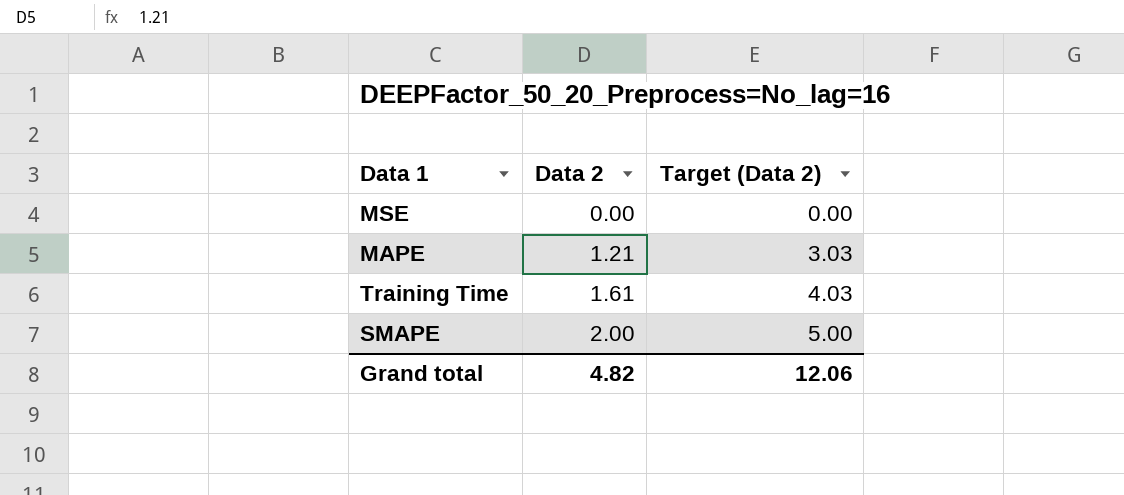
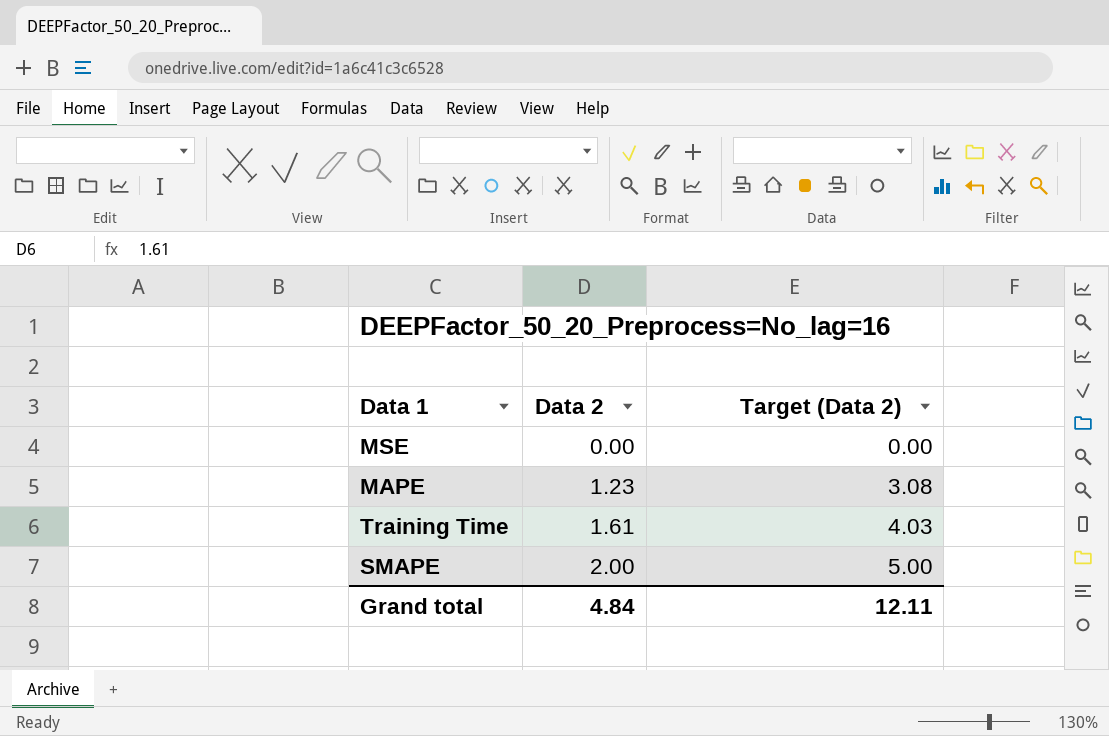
MAPE | Data 2: 1.21 -> 1.23
MAPE | Target (Data 2): 3.03 -> 3.08
Grand total | Data 2: 4.82 -> 4.84
Grand total | Target (Data 2): 12.06 -> 12.11

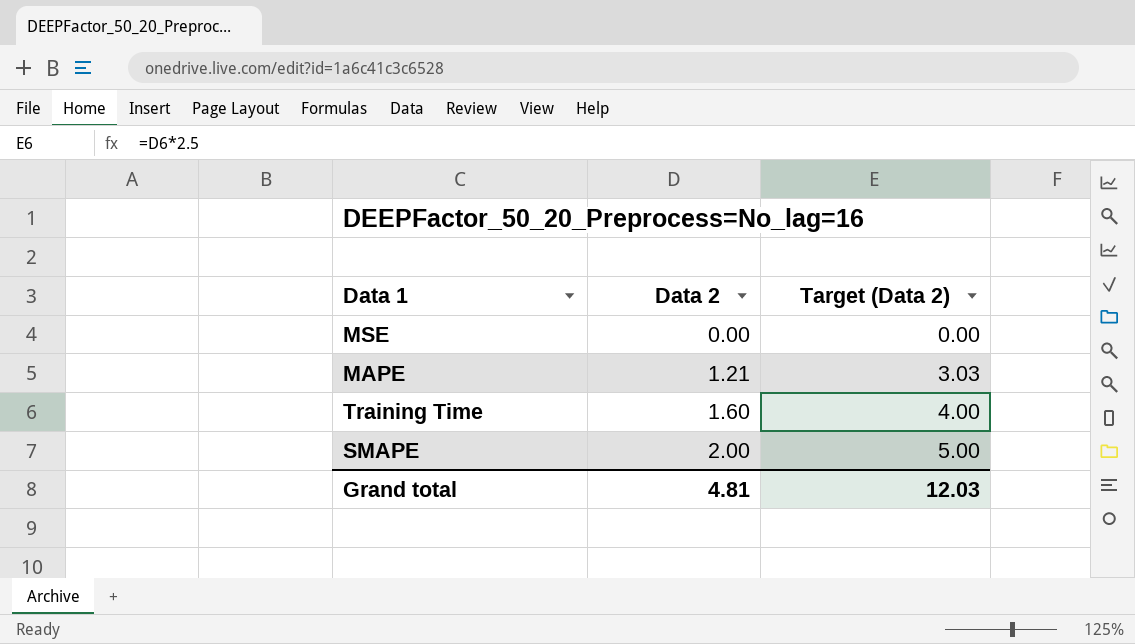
MAPE | Data 2: 1.23 -> 1.21
MAPE | Target (Data 2): 3.08 -> 3.03
Training Time | Data 2: 1.61 -> 1.60
Training Time | Target (Data 2): 4.03 -> 4.00
Grand total | Data 2: 4.84 -> 4.81
Grand total | Target (Data 2): 12.11 -> 12.03

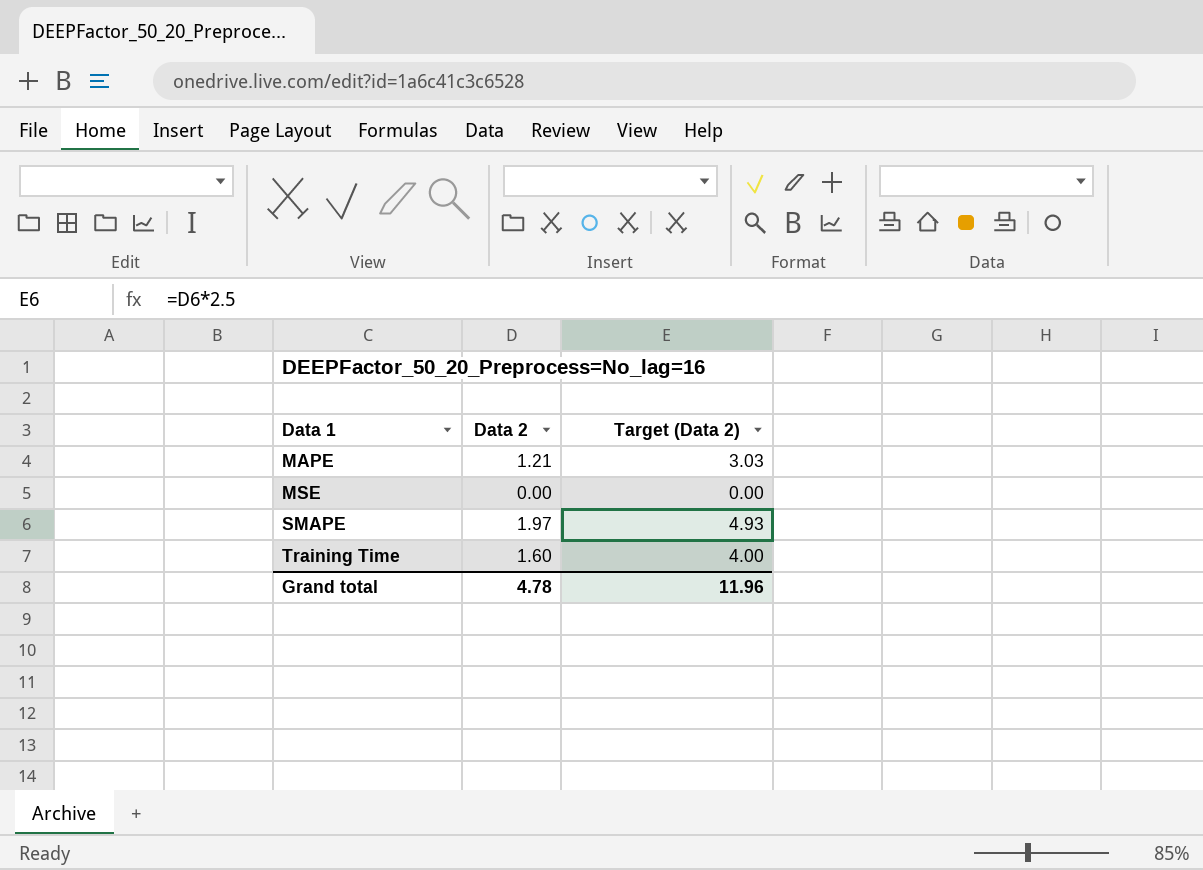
row order: Data 2 ascending -> Data 1 ascending
SMAPE | Data 2: 2.00 -> 1.97
SMAPE | Target (Data 2): 5.00 -> 4.93
Grand total | Data 2: 4.81 -> 4.78
Grand total | Target (Data 2): 12.03 -> 11.96

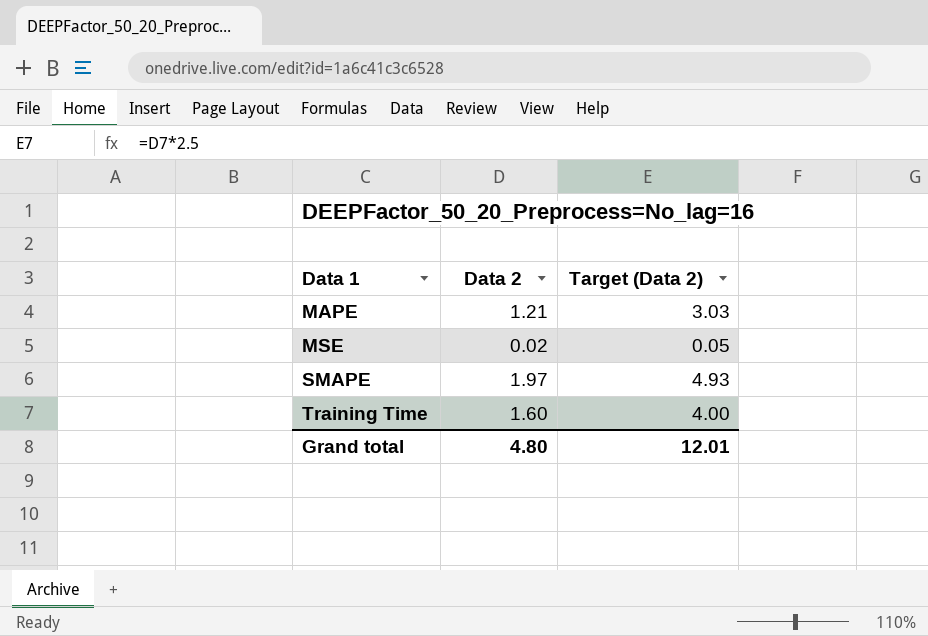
MSE | Data 2: 0.00 -> 0.02
MSE | Target (Data 2): 0.00 -> 0.05
Grand total | Data 2: 4.78 -> 4.80
Grand total | Target (Data 2): 11.96 -> 12.01

